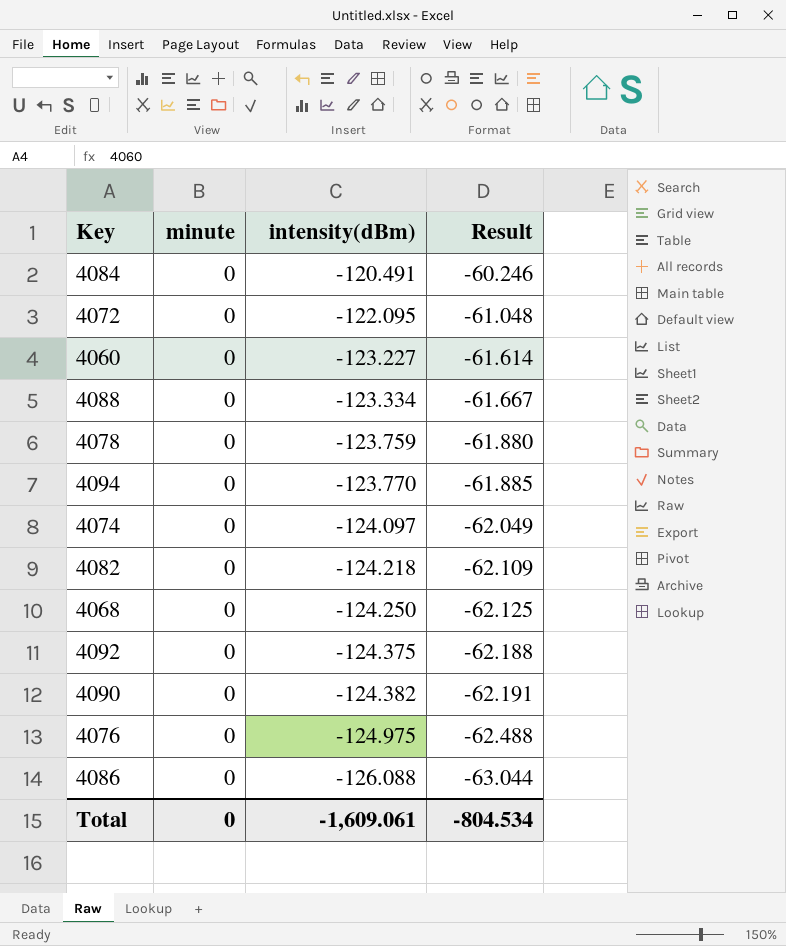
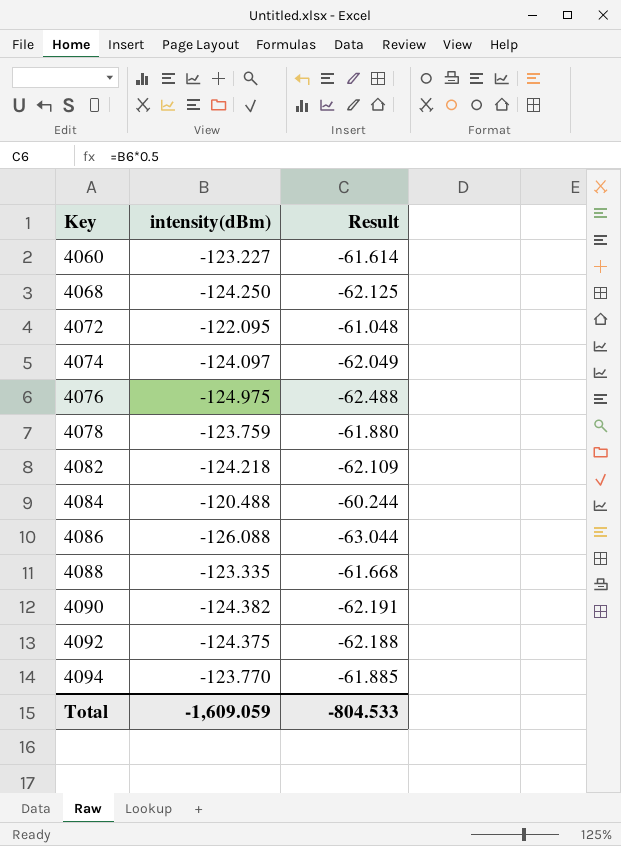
row order: intensity(dBm) descending -> Key ascending
column minute | position: 2 -> none
4084 | intensity(dBm): -120.491 -> -120.488
4084 | Result: -60.246 -> -60.244
4088 | intensity(dBm): -123.334 -> -123.335
4088 | Result: -61.667 -> -61.668
Total | intensity(dBm): -1,609.061 -> -1,609.059
Total | Result: -804.534 -> -804.533

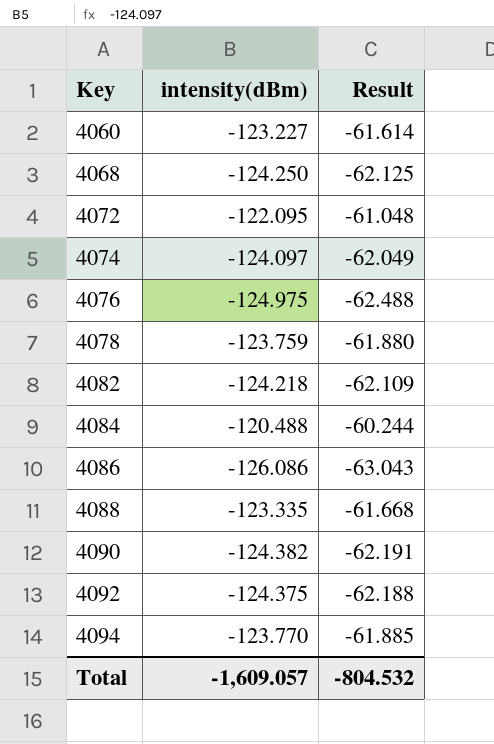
4086 | intensity(dBm): -126.088 -> -126.086
4086 | Result: -63.044 -> -63.043
Total | intensity(dBm): -1,609.059 -> -1,609.057
Total | Result: -804.533 -> -804.532

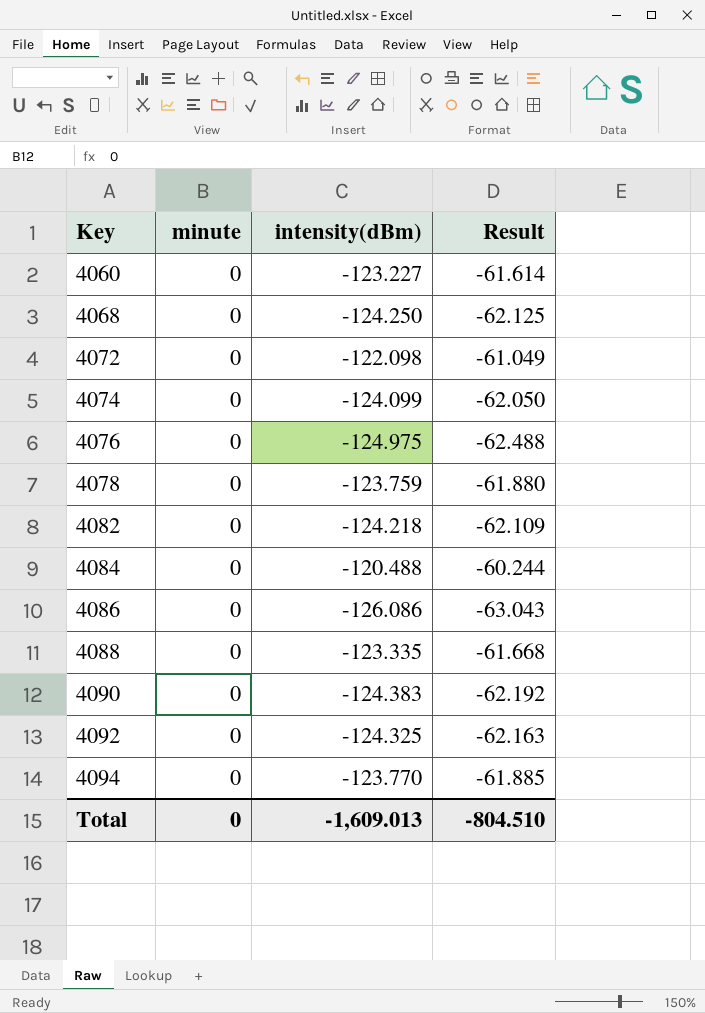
column minute | position: none -> 2
4072 | intensity(dBm): -122.095 -> -122.098
4072 | Result: -61.048 -> -61.049
4074 | intensity(dBm): -124.097 -> -124.099
4074 | Result: -62.049 -> -62.050
4090 | intensity(dBm): -124.382 -> -124.383
4090 | Result: -62.191 -> -62.192
4092 | intensity(dBm): -124.375 -> -124.325
4092 | Result: -62.188 -> -62.163
Total | intensity(dBm): -1,609.057 -> -1,609.013
Total | Result: -804.532 -> -804.510

